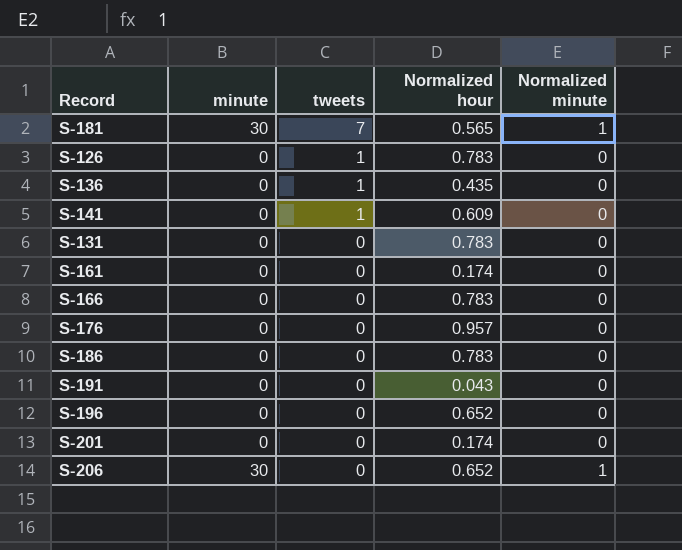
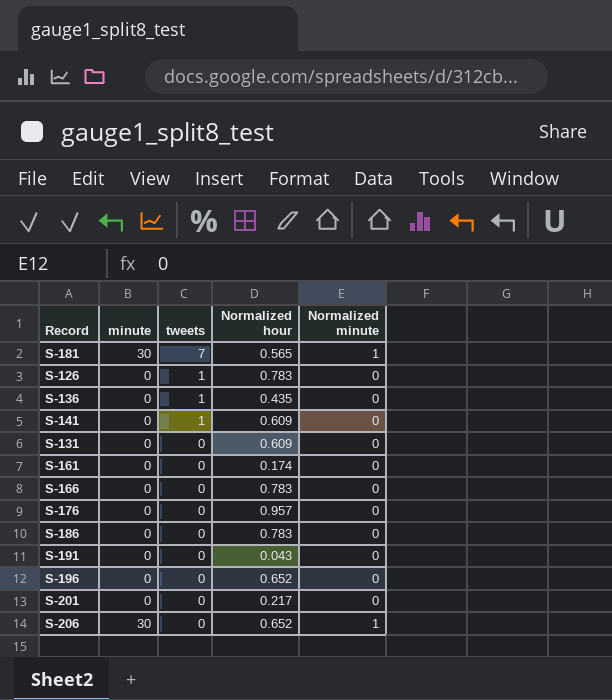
S-131 | Normalized hour: 0.783 -> 0.609
S-201 | Normalized hour: 0.174 -> 0.217

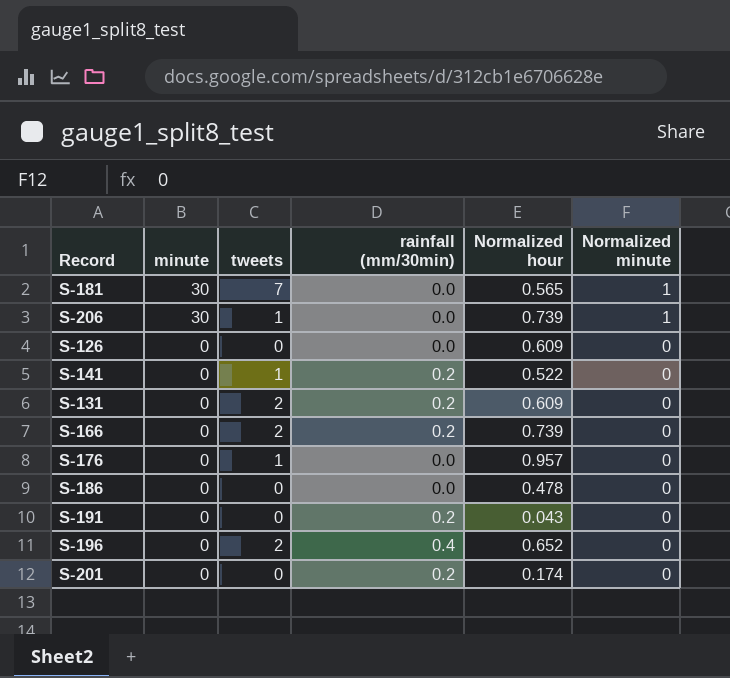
row order: tweets descending -> minute descending
column rainfall (mm/30min) | position: none -> 4
row S-136: 0 | 1 | 0.435 | 0 -> none
row S-161: 0 | 0 | 0.174 | 0 -> none
S-206 | tweets: 0 -> 1
S-206 | Normalized hour: 0.652 -> 0.739
S-126 | tweets: 1 -> 0
S-126 | Normalized hour: 0.783 -> 0.609
S-141 | Normalized hour: 0.609 -> 0.522
S-131 | tweets: 0 -> 2
S-166 | tweets: 0 -> 2
S-166 | Normalized hour: 0.783 -> 0.739
S-176 | tweets: 0 -> 1
S-186 | Normalized hour: 0.783 -> 0.478
S-196 | tweets: 0 -> 2
S-201 | Normalized hour: 0.217 -> 0.174

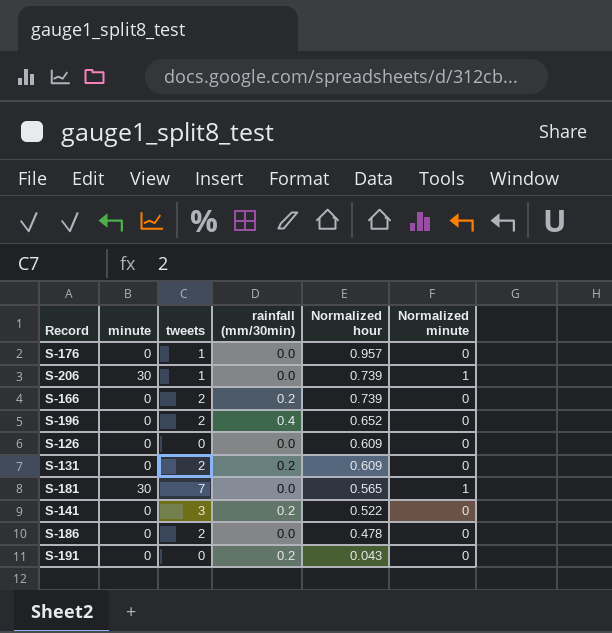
row order: minute descending -> Normalized hour descending
row S-201: 0 | 0 | 0.2 | 0.174 | 0 -> none
S-141 | tweets: 1 -> 3
S-186 | tweets: 0 -> 2

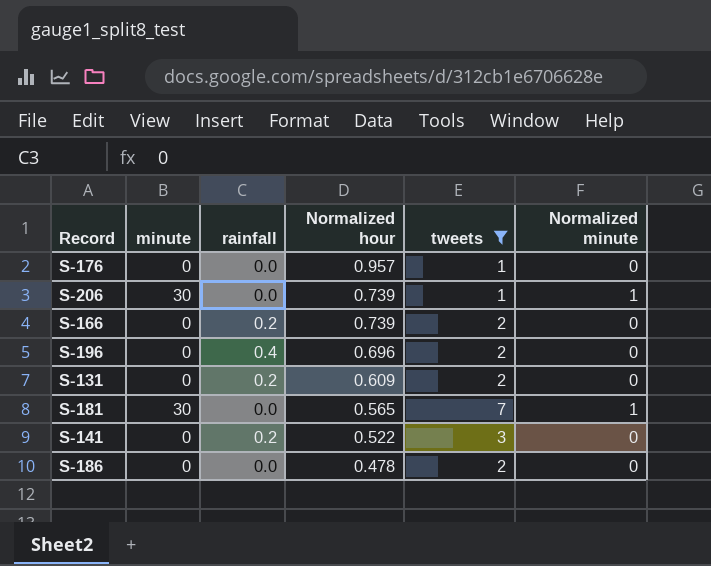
filter: none -> tweets != 0
column name: rainfall (mm/30min) -> rainfall
column tweets | position: 3 -> 5
S-196 | Normalized hour: 0.652 -> 0.696

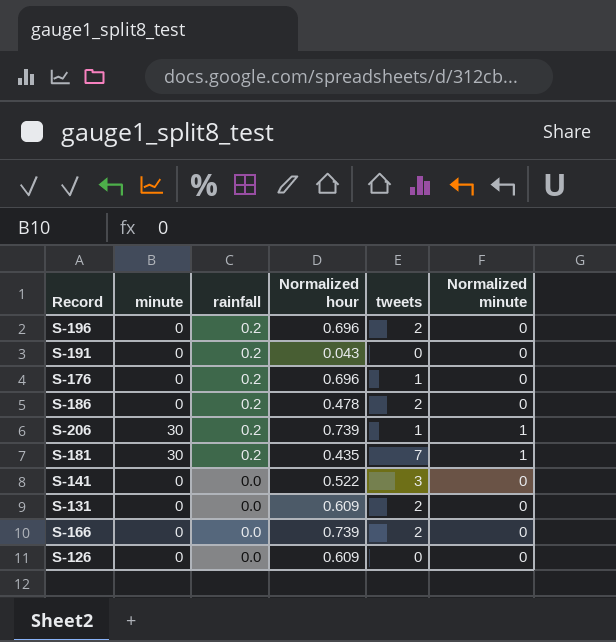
filter: tweets != 0 -> none
row order: Normalized hour descending -> rainfall descending
S-196 | rainfall: 0.4 -> 0.2
S-176 | rainfall: 0.0 -> 0.2
S-176 | Normalized hour: 0.957 -> 0.696
S-186 | rainfall: 0.0 -> 0.2
S-206 | rainfall: 0.0 -> 0.2
S-181 | rainfall: 0.0 -> 0.2
S-181 | Normalized hour: 0.565 -> 0.435
S-141 | rainfall: 0.2 -> 0.0
S-131 | rainfall: 0.2 -> 0.0
S-166 | rainfall: 0.2 -> 0.0

